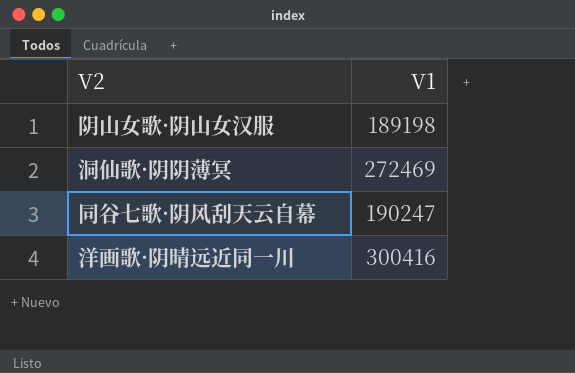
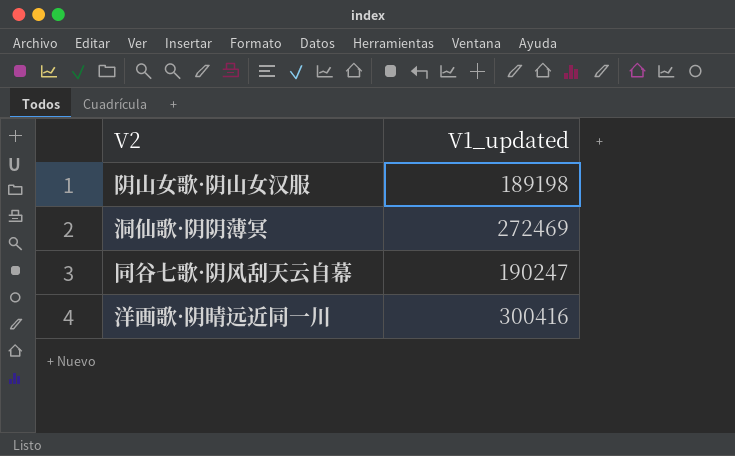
column name: V1 -> V1_updated

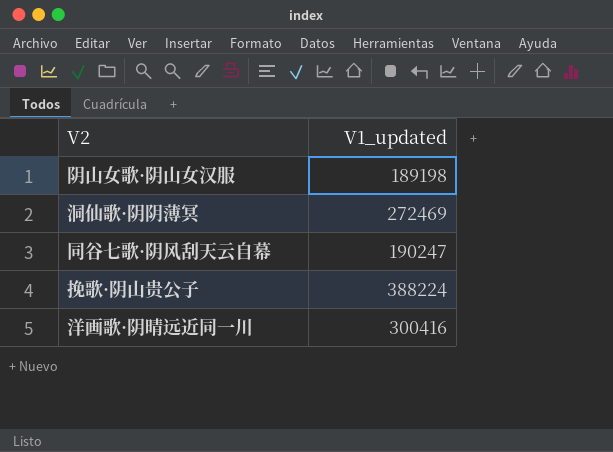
row 挽歌·阴山贵公子: none -> 388224

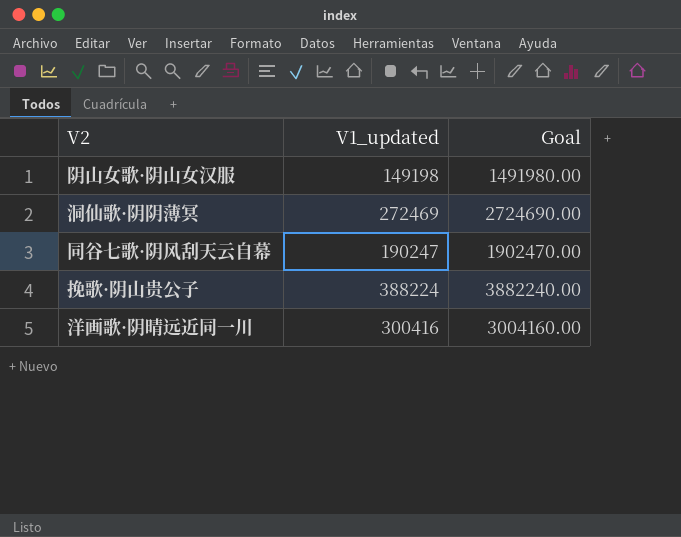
column Goal | formula: none -> [V1_updated] * 10
阴山女歌·阴山女汉服 | V1_updated: 189198 -> 149198

